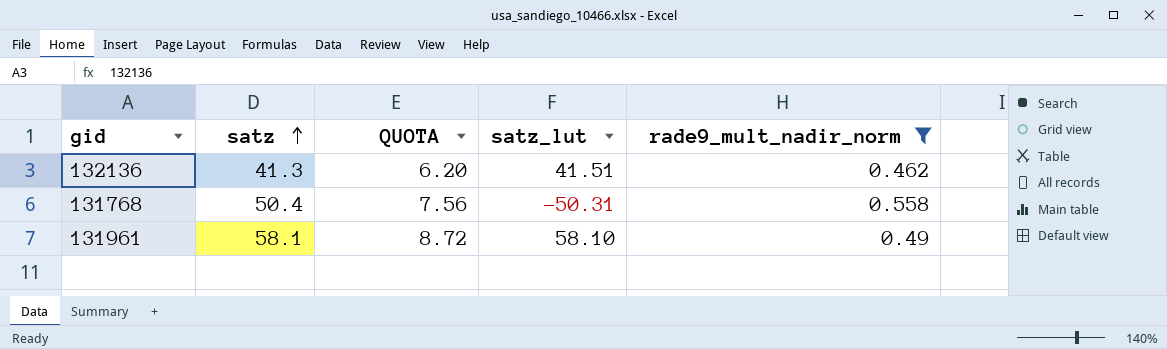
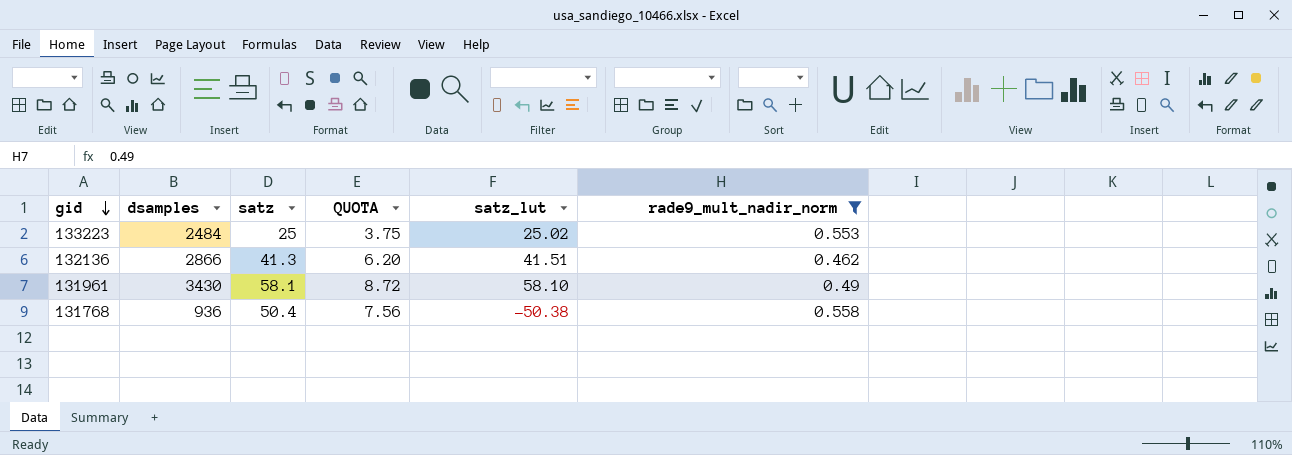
row order: satz ascending -> gid descending
column dsamples | position: none -> 2
row 133223: none -> 2484 | 25 | 3.75 | 25.02 | 0.553
131768 | satz_lut: -50.31 -> -50.38

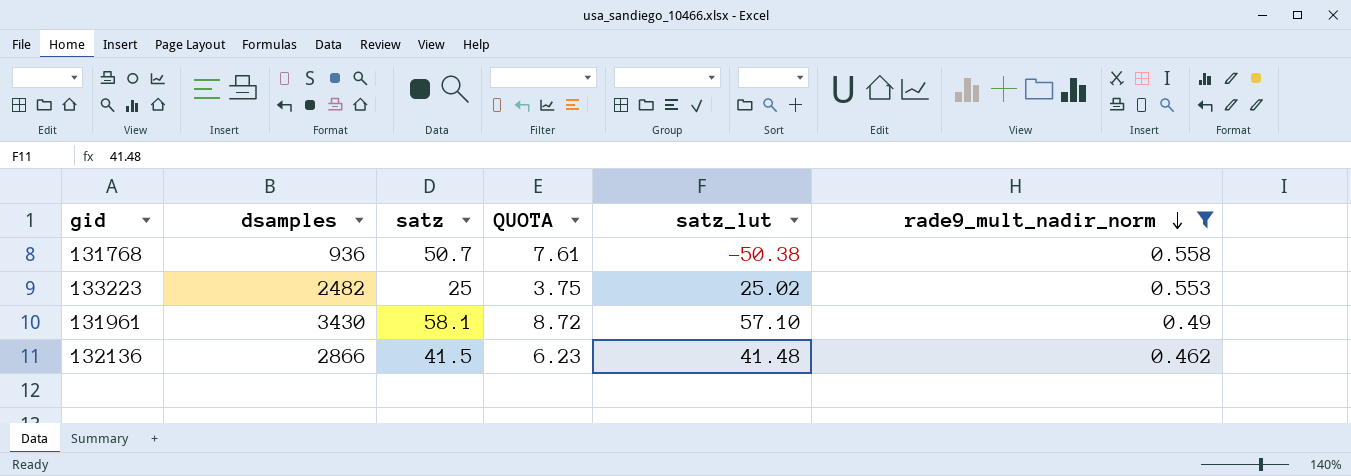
row order: gid descending -> rade9_mult_nadir_norm descending
131768 | satz: 50.4 -> 50.7
131768 | QUOTA: 7.56 -> 7.61
133223 | dsamples: 2484 -> 2482
131961 | satz_lut: 58.10 -> 57.10
132136 | satz: 41.3 -> 41.5
132136 | QUOTA: 6.20 -> 6.23
132136 | satz_lut: 41.51 -> 41.48

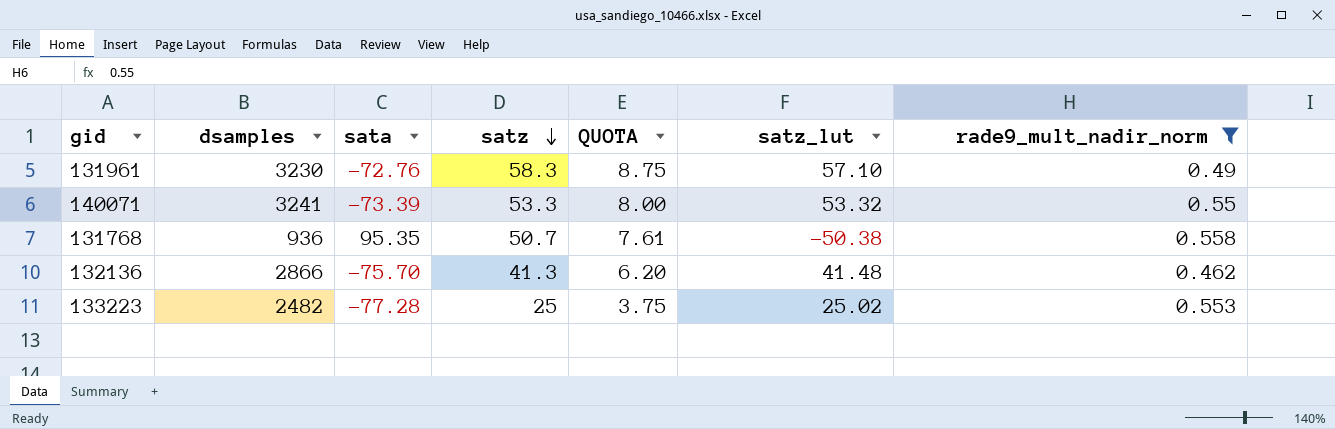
row order: rade9_mult_nadir_norm descending -> satz descending
column sata | position: none -> 3
131961 | dsamples: 3430 -> 3230
131961 | satz: 58.1 -> 58.3
131961 | QUOTA: 8.72 -> 8.75
row 140071: none -> 3241 | -73.39 | 53.3 | 8.00 | 53.32 | 0.55
132136 | satz: 41.5 -> 41.3
132136 | QUOTA: 6.23 -> 6.20

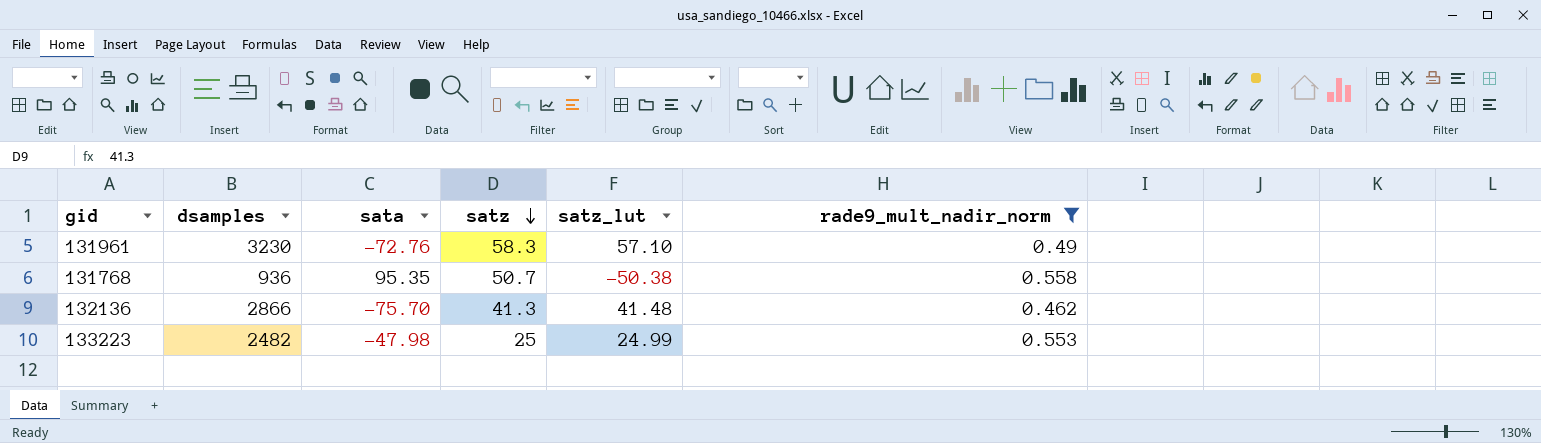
column QUOTA | formula: [satz] * 0.15 -> none
row 140071: 3241 | -73.39 | 53.3 | 8.00 | 53.32 | 0.55 -> none
133223 | sata: -77.28 -> -47.98
133223 | satz_lut: 25.02 -> 24.99

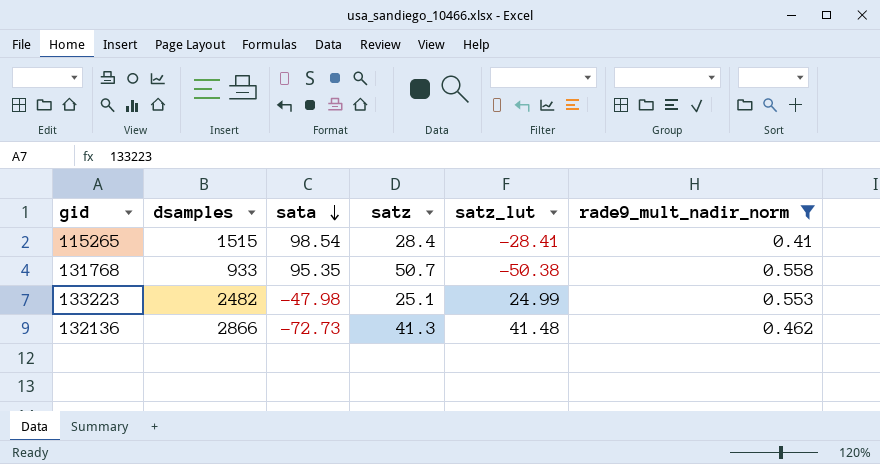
row order: satz descending -> sata descending
row 131961: 3230 | -72.76 | 58.3 | 57.10 | 0.49 -> none
row 115265: none -> 1515 | 98.54 | 28.4 | -28.41 | 0.41
131768 | dsamples: 936 -> 933
133223 | satz: 25 -> 25.1
132136 | sata: -75.70 -> -72.73

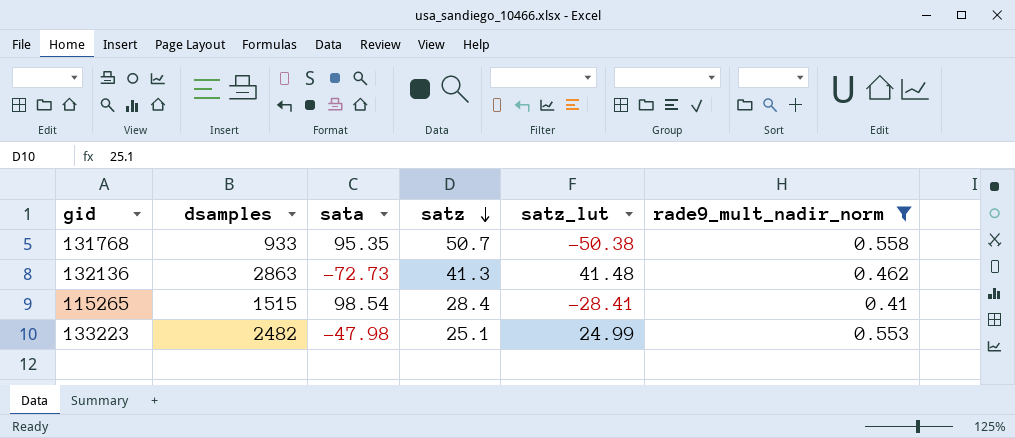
row order: sata descending -> satz descending
132136 | dsamples: 2866 -> 2863

